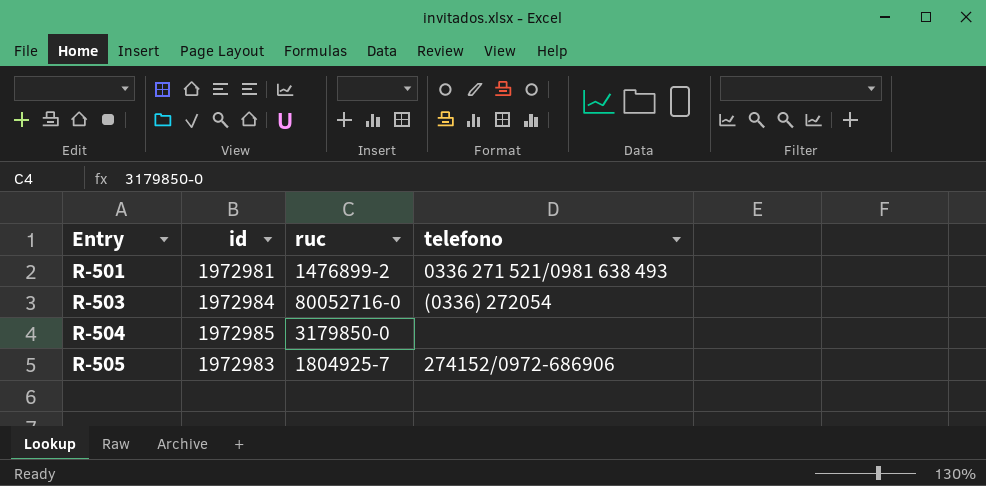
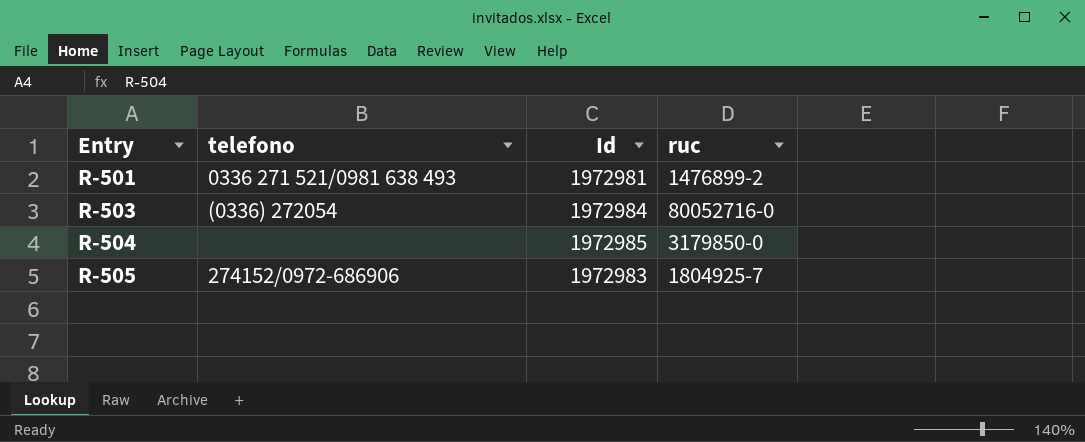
column telefono | position: 4 -> 2
column name: id -> Id

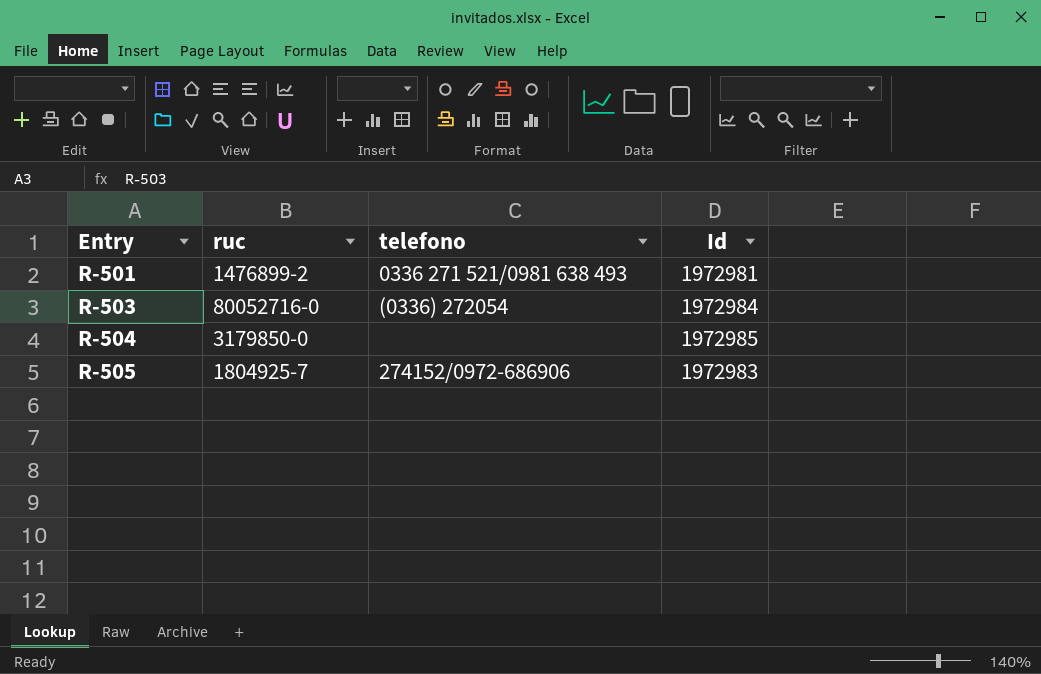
column ruc | position: 4 -> 2

